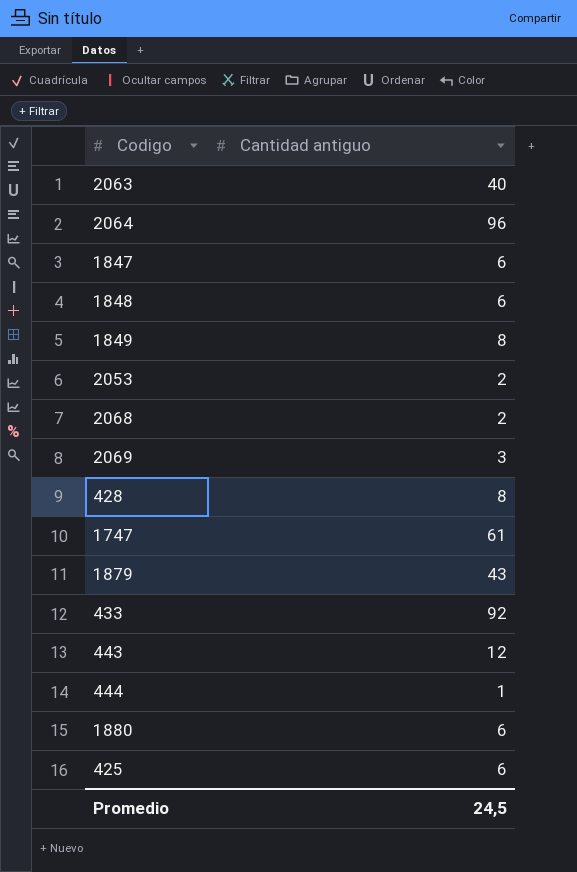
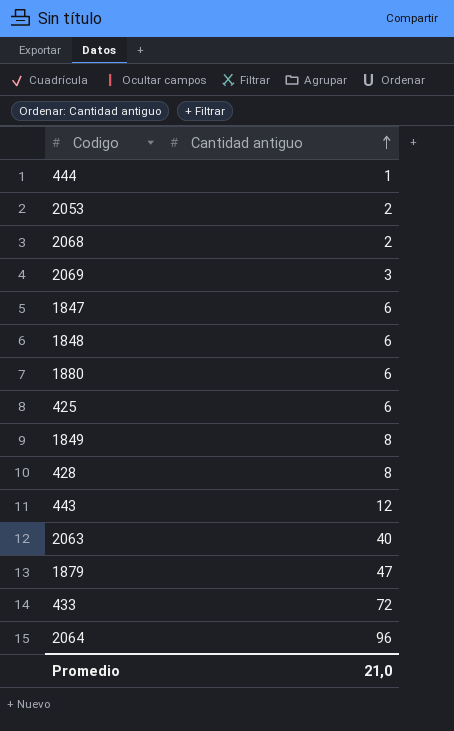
row order: none -> Cantidad antiguo ascending
row 1747: 61 -> none
1879 | Cantidad antiguo: 43 -> 47
433 | Cantidad antiguo: 92 -> 72
Promedio | Cantidad antiguo: 24,5 -> 21,0

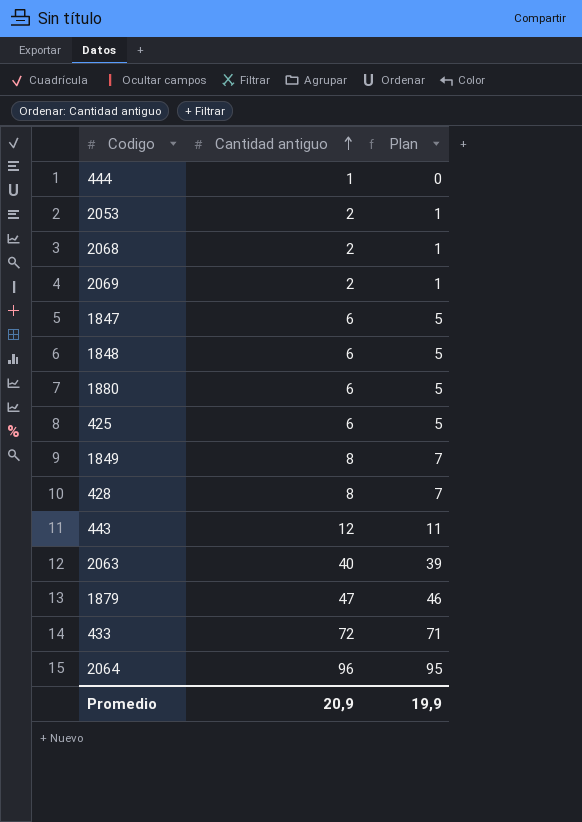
column Plan | formula: none -> [Cantidad antiguo] - 1
2069 | Cantidad antiguo: 3 -> 2
Promedio | Cantidad antiguo: 21,0 -> 20,9

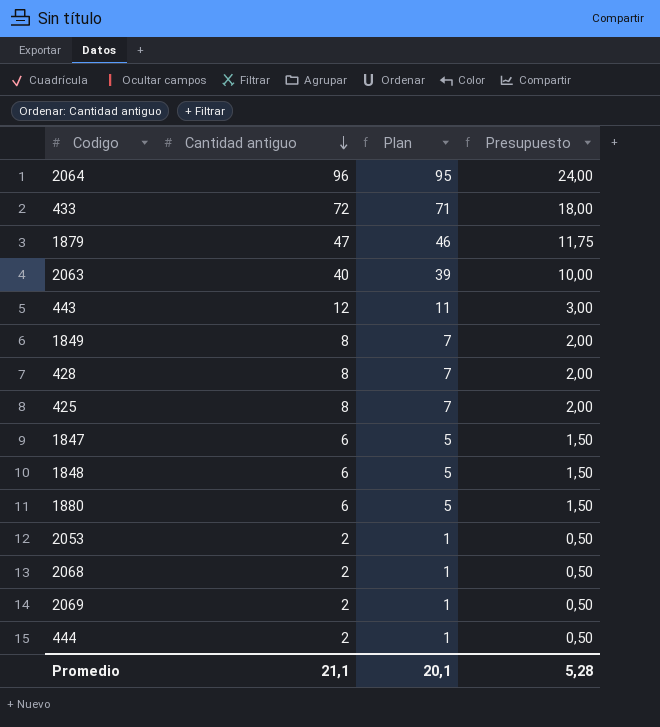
row order: Cantidad antiguo ascending -> Cantidad antiguo descending
column Presupuesto | formula: none -> [Cantidad antiguo] * 0,25
425 | Cantidad antiguo: 6 -> 8
425 | Plan: 5 -> 7
444 | Cantidad antiguo: 1 -> 2
444 | Plan: 0 -> 1
Promedio | Cantidad antiguo: 20,9 -> 21,1
Promedio | Plan: 19,9 -> 20,1

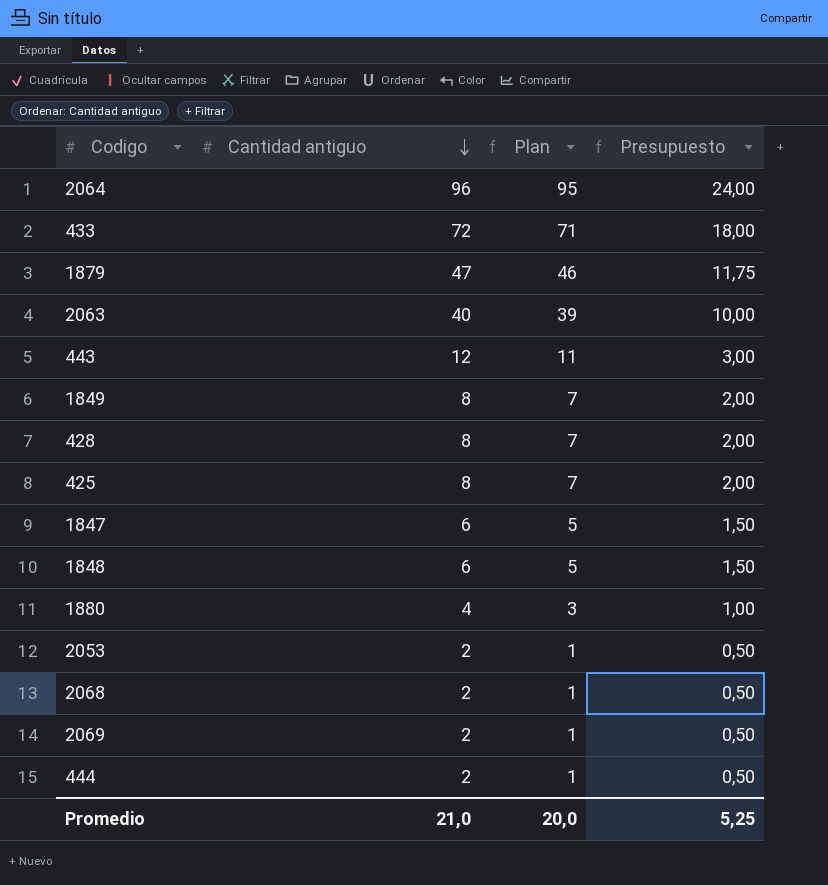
1880 | Cantidad antiguo: 6 -> 4
1880 | Plan: 5 -> 3
1880 | Presupuesto: 1,50 -> 1,00
Promedio | Cantidad antiguo: 21,1 -> 21,0
Promedio | Plan: 20,1 -> 20,0
Promedio | Presupuesto: 5,28 -> 5,25

